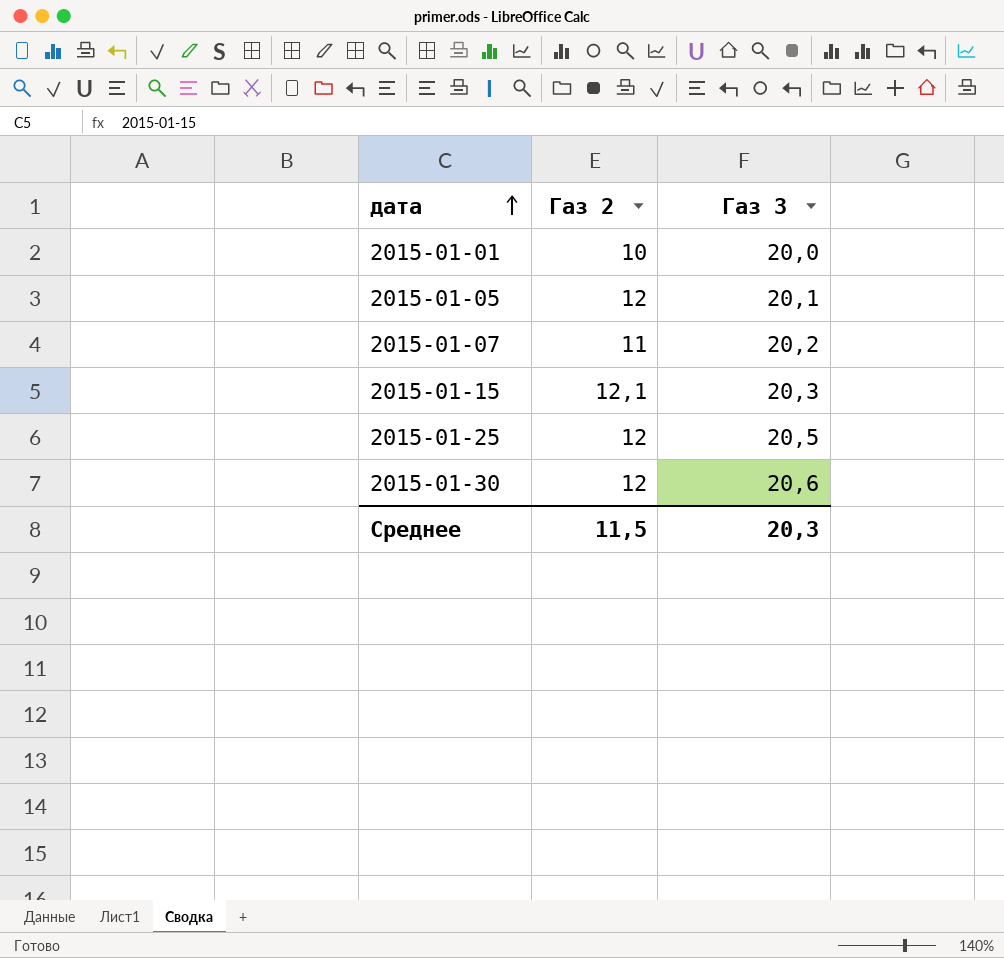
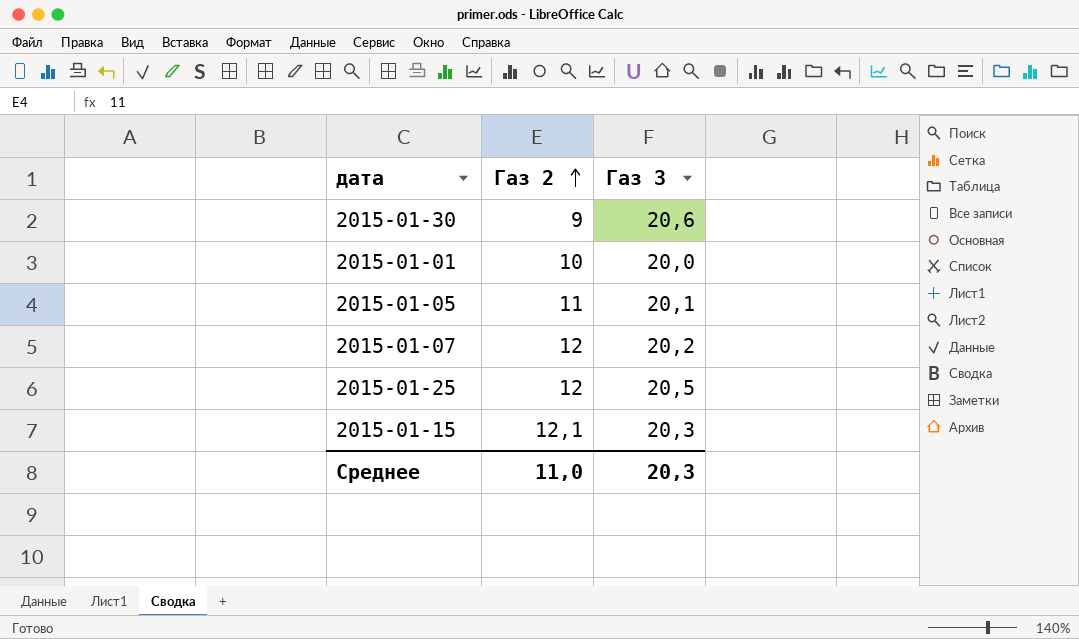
row order: дата ascending -> Газ 2 ascending
2015-01-30 | Газ 2: 12 -> 9
2015-01-05 | Газ 2: 12 -> 11
2015-01-07 | Газ 2: 11 -> 12
Среднее | Газ 2: 11,5 -> 11,0

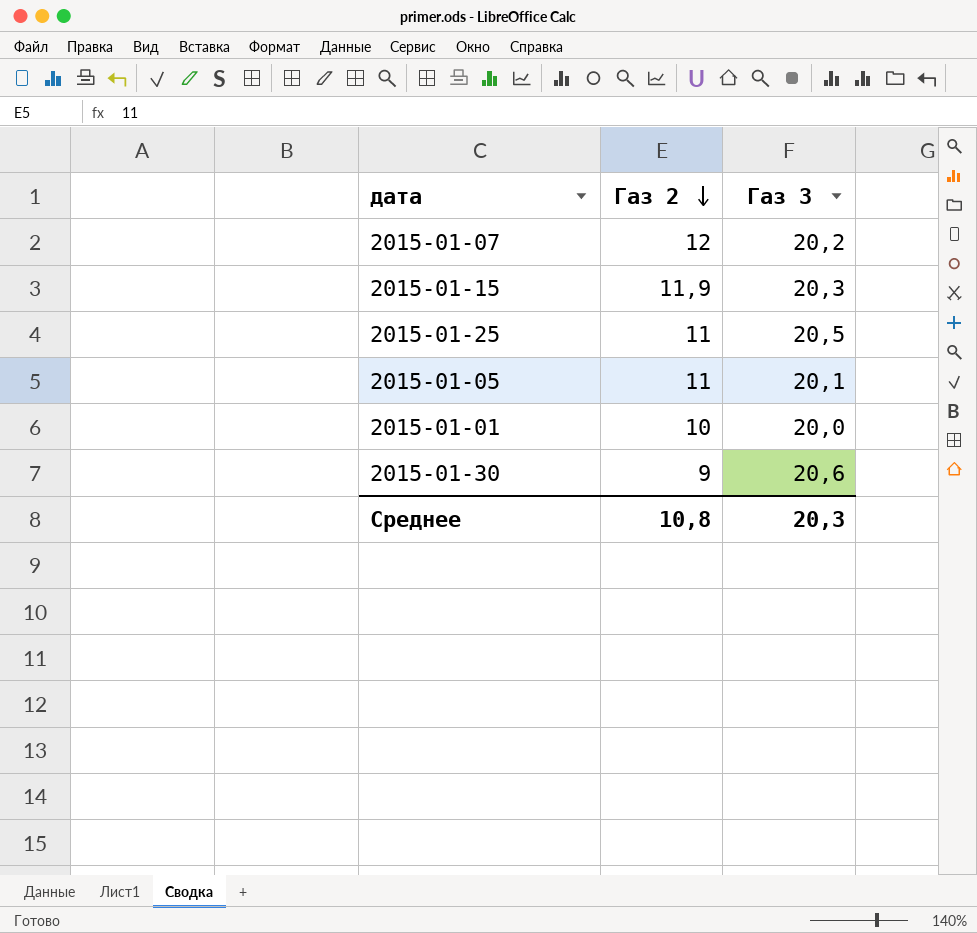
row order: Газ 2 ascending -> Газ 2 descending
2015-01-15 | Газ 2: 12,1 -> 11,9
2015-01-25 | Газ 2: 12 -> 11
Среднее | Газ 2: 11,0 -> 10,8

